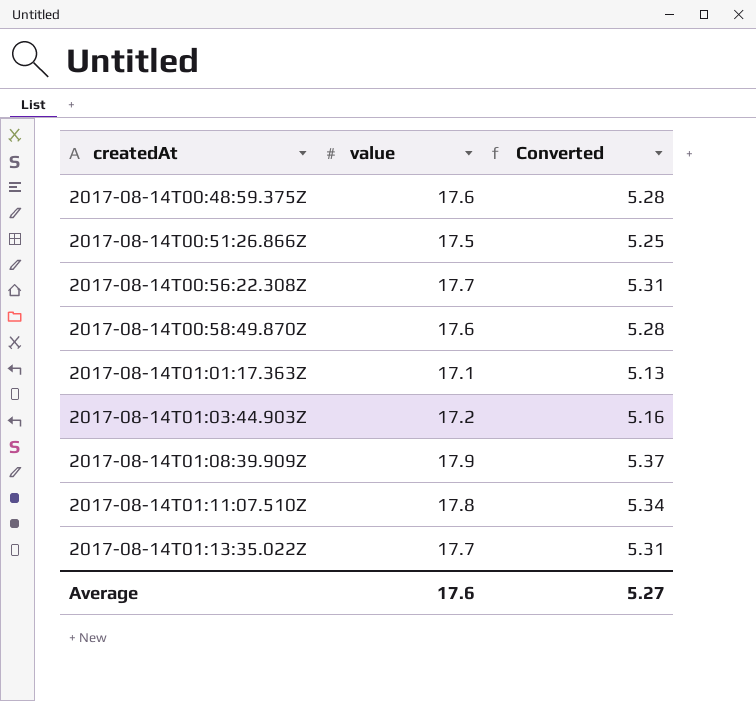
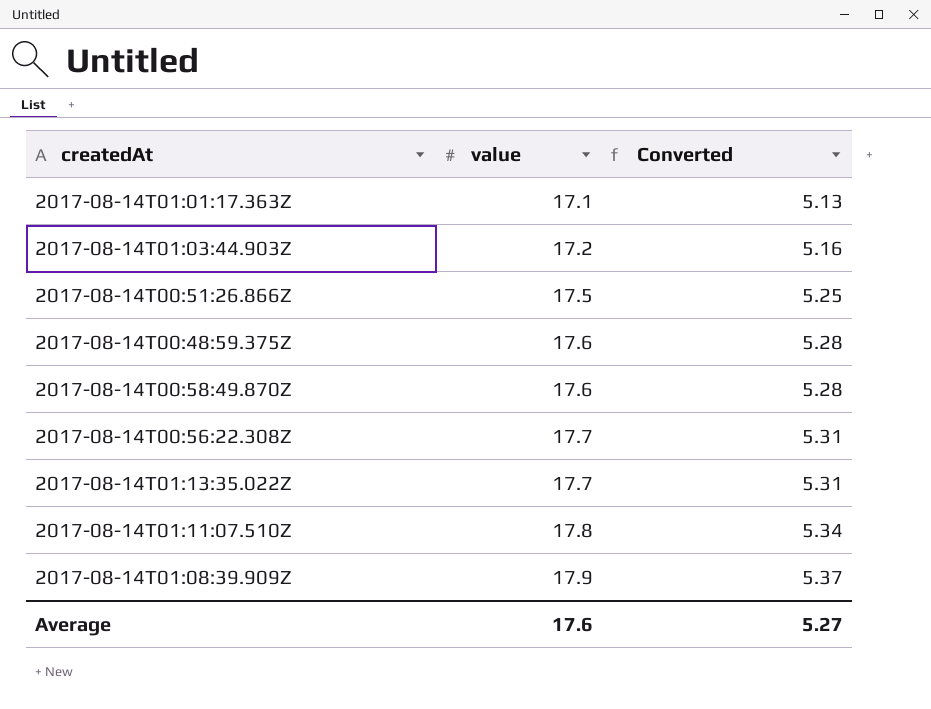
row order: createdAt ascending -> value ascending

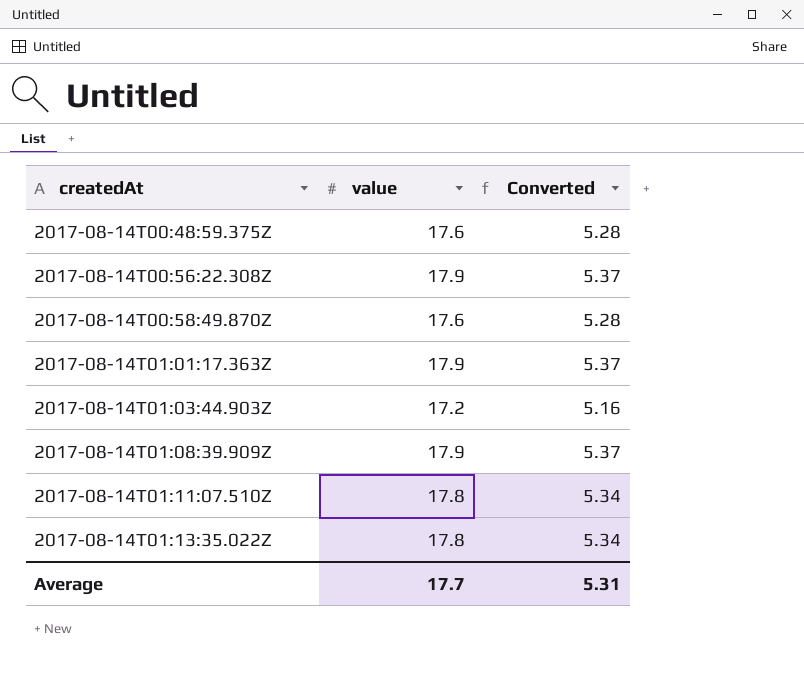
row order: value ascending -> createdAt ascending
row 2017-08-14T00:51:26.866Z: 17.5 | 5.25 -> none
2017-08-14T00:56:22.308Z | value: 17.7 -> 17.9
2017-08-14T00:56:22.308Z | Converted: 5.31 -> 5.37
2017-08-14T01:01:17.363Z | value: 17.1 -> 17.9
2017-08-14T01:01:17.363Z | Converted: 5.13 -> 5.37
2017-08-14T01:13:35.022Z | value: 17.7 -> 17.8
2017-08-14T01:13:35.022Z | Converted: 5.31 -> 5.34
Average | value: 17.6 -> 17.7
Average | Converted: 5.27 -> 5.31

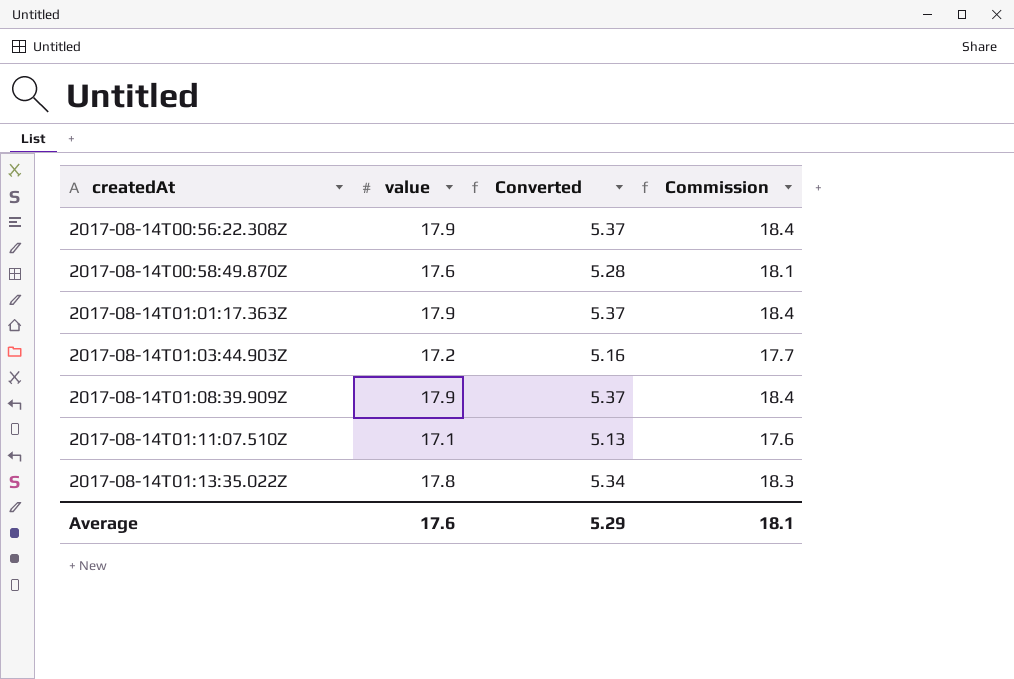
column Commission | formula: none -> [value] * 1.03
row 2017-08-14T00:48:59.375Z: 17.6 | 5.28 -> none
2017-08-14T01:11:07.510Z | value: 17.8 -> 17.1
2017-08-14T01:11:07.510Z | Converted: 5.34 -> 5.13
Average | value: 17.7 -> 17.6
Average | Converted: 5.31 -> 5.29

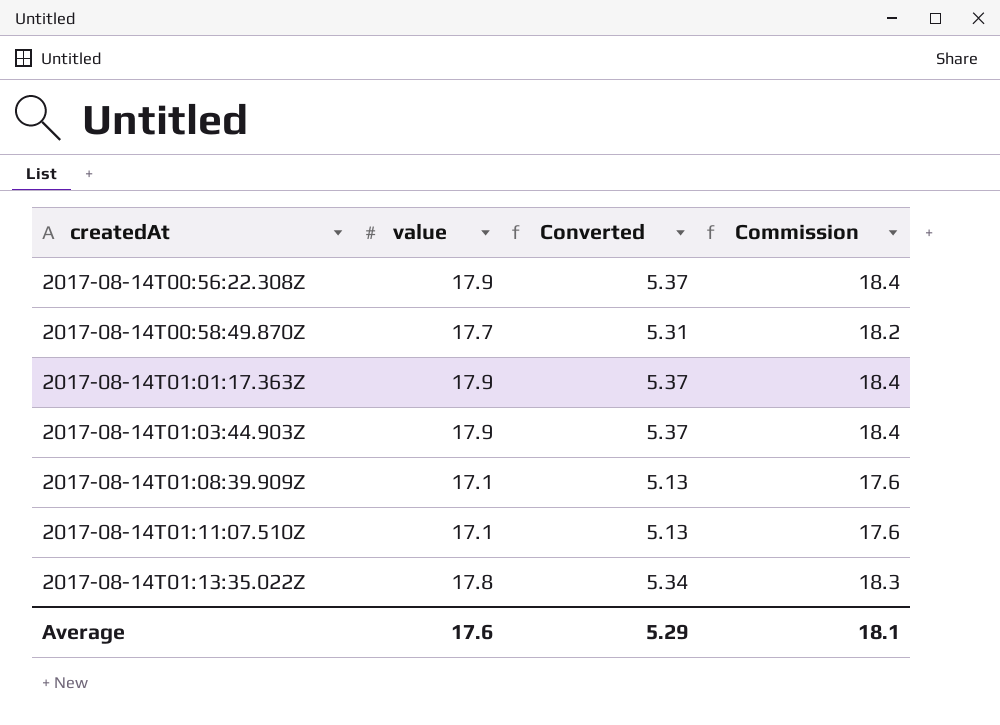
2017-08-14T00:58:49.870Z | value: 17.6 -> 17.7
2017-08-14T00:58:49.870Z | Converted: 5.28 -> 5.31
2017-08-14T00:58:49.870Z | Commission: 18.1 -> 18.2
2017-08-14T01:03:44.903Z | value: 17.2 -> 17.9
2017-08-14T01:03:44.903Z | Converted: 5.16 -> 5.37
2017-08-14T01:03:44.903Z | Commission: 17.7 -> 18.4
2017-08-14T01:08:39.909Z | value: 17.9 -> 17.1
2017-08-14T01:08:39.909Z | Converted: 5.37 -> 5.13
2017-08-14T01:08:39.909Z | Commission: 18.4 -> 17.6

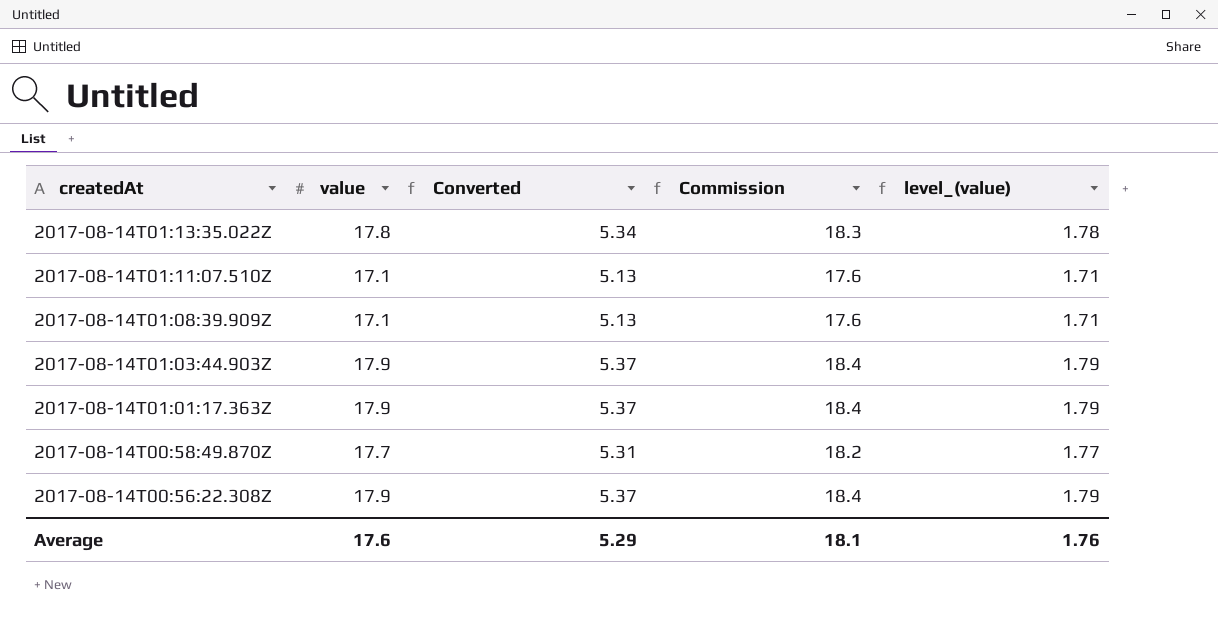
row order: createdAt ascending -> createdAt descending
column level_(value) | formula: none -> [value] * 0.1

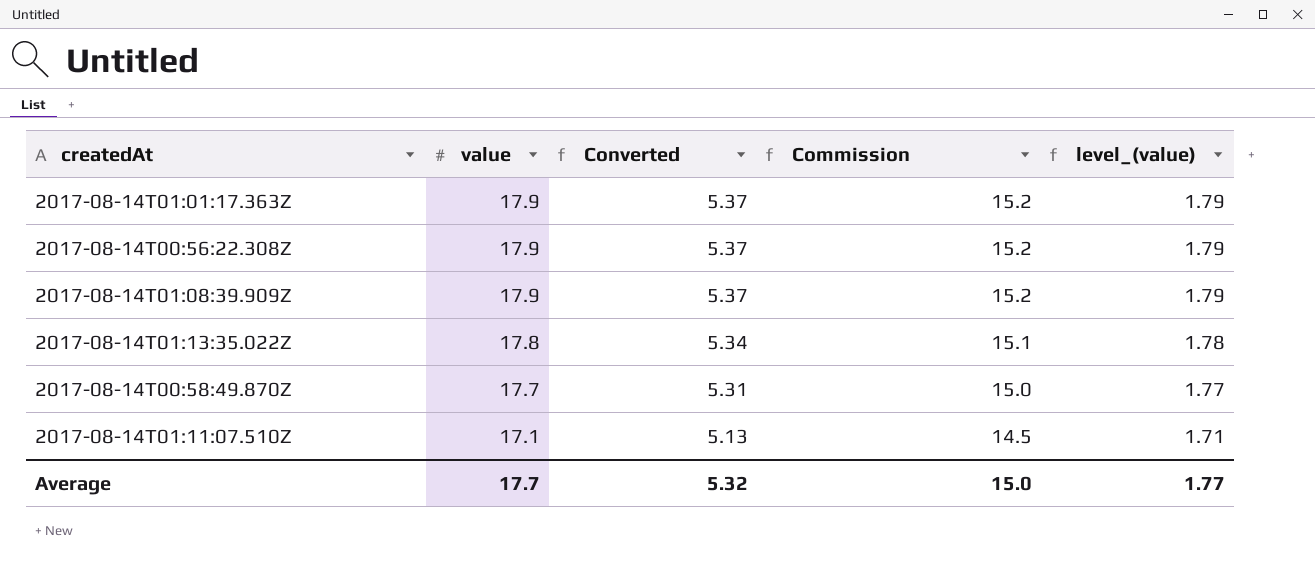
row order: createdAt descending -> value descending
column Commission | formula: [value] * 1.03 -> [value] * 0.85
row 2017-08-14T01:03:44.903Z: 17.9 | 5.37 | 18.4 | 1.79 -> none
2017-08-14T01:08:39.909Z | value: 17.1 -> 17.9
2017-08-14T01:08:39.909Z | Converted: 5.13 -> 5.37
2017-08-14T01:08:39.909Z | level_(value): 1.71 -> 1.79
Average | value: 17.6 -> 17.7
Average | Converted: 5.29 -> 5.32
Average | Commission: 18.1 -> 15.0
Average | level_(value): 1.76 -> 1.77

